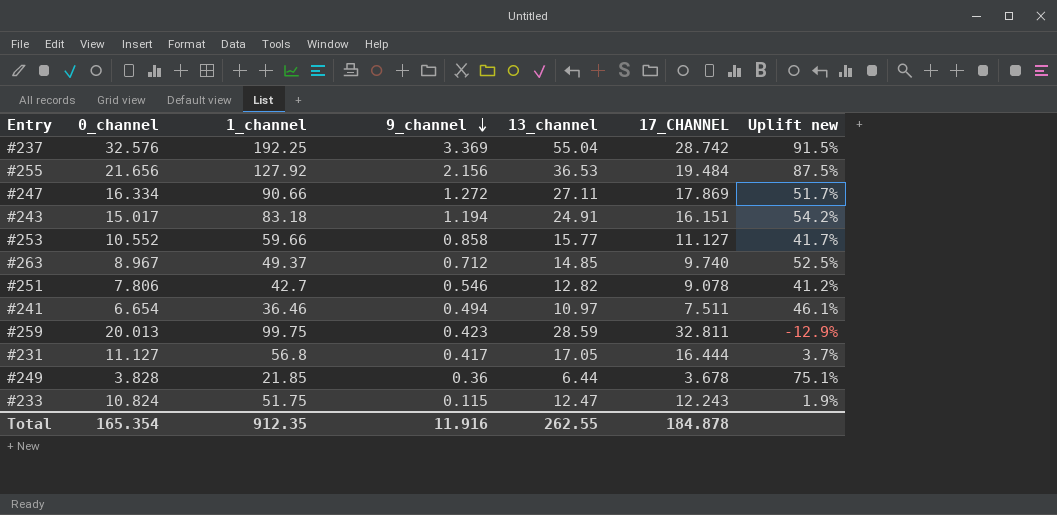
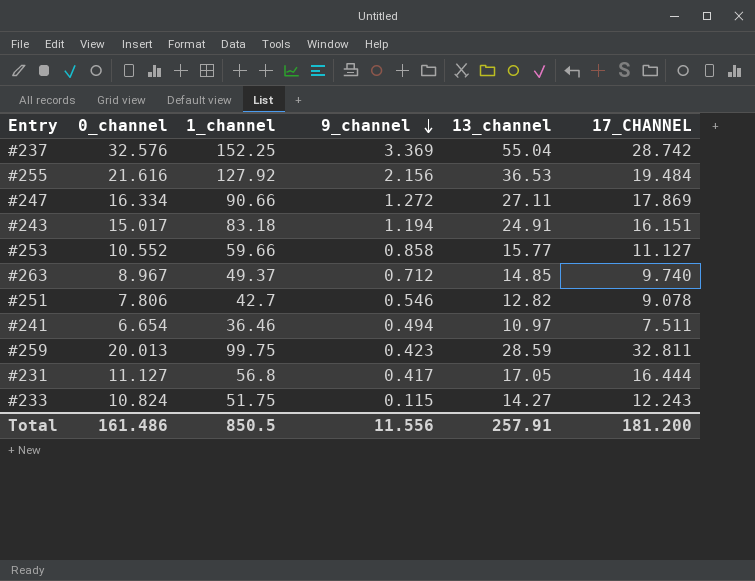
column Uplift new | formula: ([13_channel] - [17_CHANNEL]) / [17_CHANNEL] -> none
row #249: 3.828 | 21.85 | 0.36 | 6.44 | 3.678 | 75.1% -> none
#237 | 1_channel: 192.25 -> 152.25
#255 | 0_channel: 21.656 -> 21.616
#233 | 13_channel: 12.47 -> 14.27
Total | 0_channel: 165.354 -> 161.486
Total | 1_channel: 912.35 -> 850.5
Total | 9_channel: 11.916 -> 11.556
Total | 13_channel: 262.55 -> 257.91
Total | 17_CHANNEL: 184.878 -> 181.200

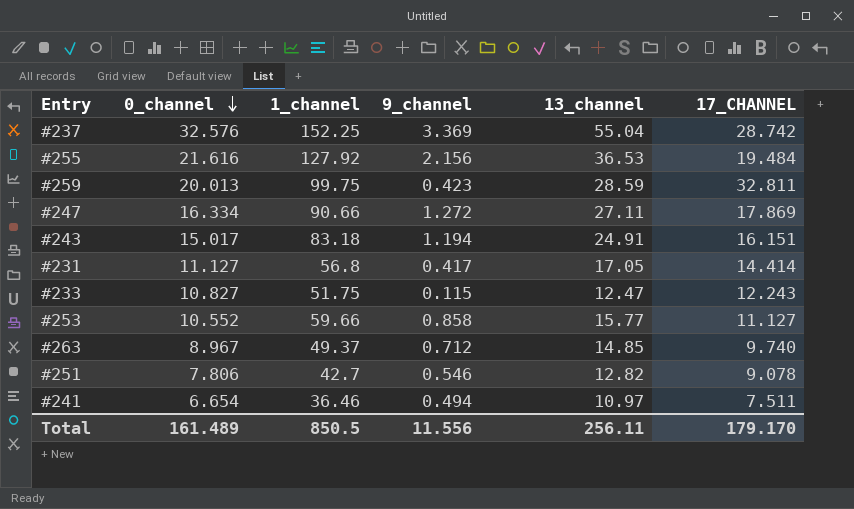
row order: 9_channel descending -> 0_channel descending
#231 | 17_CHANNEL: 16.444 -> 14.414
#233 | 0_channel: 10.824 -> 10.827
#233 | 13_channel: 14.27 -> 12.47
Total | 0_channel: 161.486 -> 161.489
Total | 13_channel: 257.91 -> 256.11
Total | 17_CHANNEL: 181.200 -> 179.170

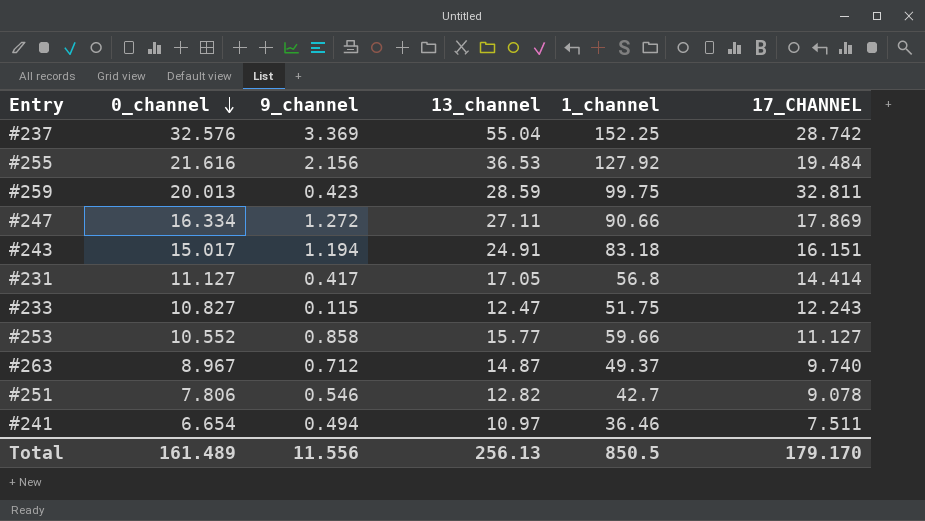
column 1_channel | position: 3 -> 5
#263 | 13_channel: 14.85 -> 14.87
Total | 13_channel: 256.11 -> 256.13

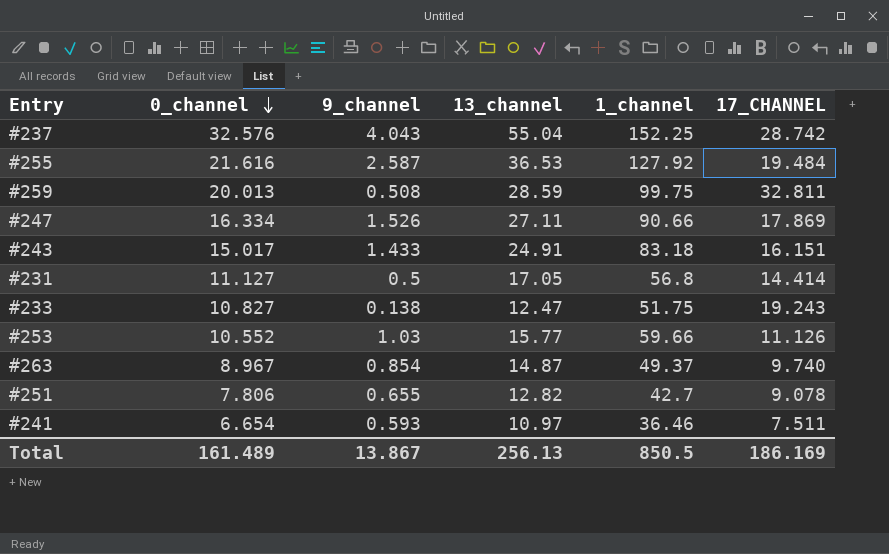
#237 | 9_channel: 3.369 -> 4.043
#255 | 9_channel: 2.156 -> 2.587
#259 | 9_channel: 0.423 -> 0.508
#247 | 9_channel: 1.272 -> 1.526
#243 | 9_channel: 1.194 -> 1.433
#231 | 9_channel: 0.417 -> 0.5
#233 | 9_channel: 0.115 -> 0.138
#233 | 17_CHANNEL: 12.243 -> 19.243
#253 | 9_channel: 0.858 -> 1.03
#253 | 17_CHANNEL: 11.127 -> 11.126
#263 | 9_channel: 0.712 -> 0.854
#251 | 9_channel: 0.546 -> 0.655
#241 | 9_channel: 0.494 -> 0.593
Total | 9_channel: 11.556 -> 13.867
Total | 17_CHANNEL: 179.170 -> 186.169

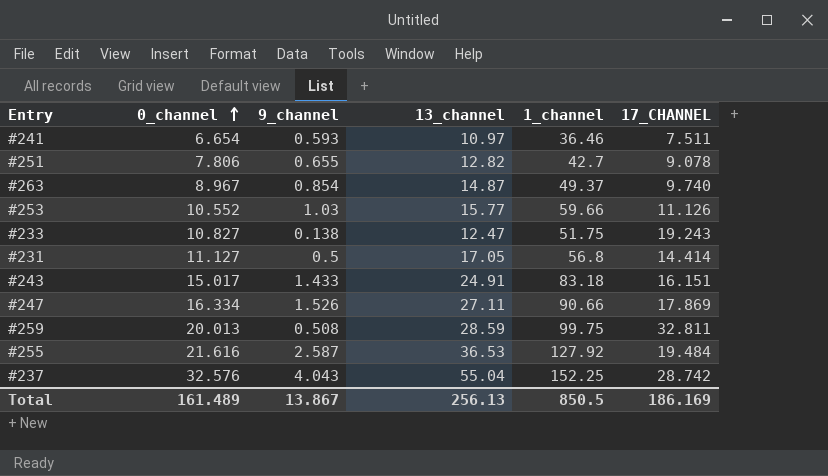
row order: 0_channel descending -> 0_channel ascending

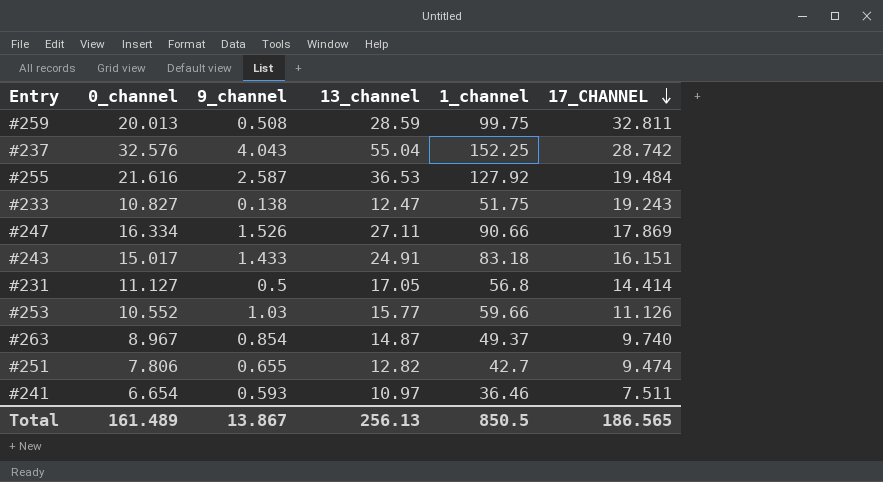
row order: 0_channel ascending -> 17_CHANNEL descending
#251 | 17_CHANNEL: 9.078 -> 9.474
Total | 17_CHANNEL: 186.169 -> 186.565

